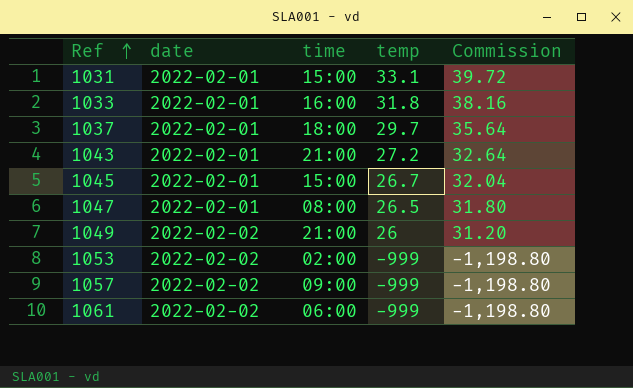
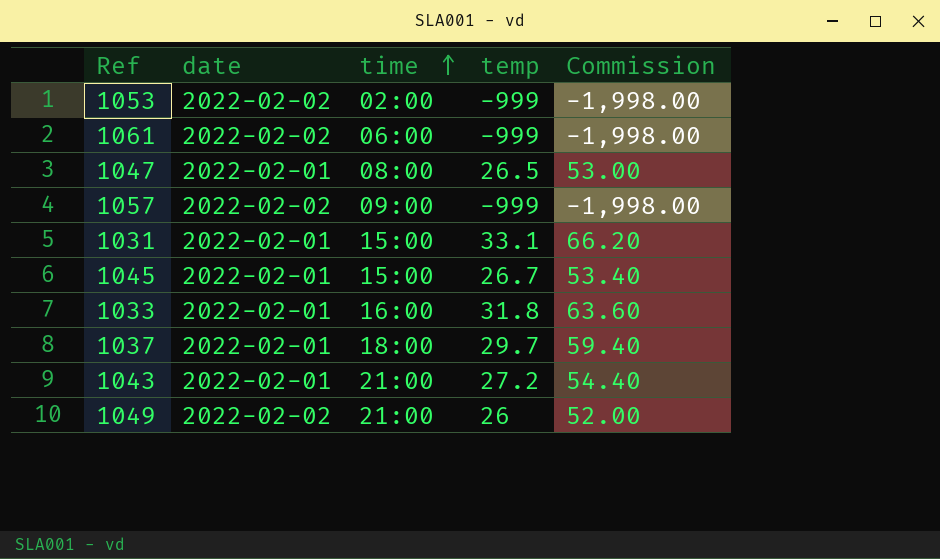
row order: Ref ascending -> time ascending
column Commission | formula: [temp] * 1.2 -> [temp] * 2

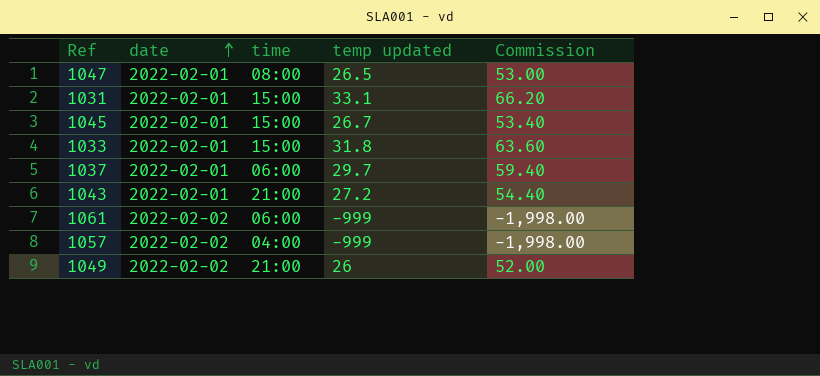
row order: time ascending -> date ascending
column name: temp -> temp updated
row 1053: 2022-02-02 | 02:00 | -999 | -1,998.00 -> none
1033 | time: 16:00 -> 15:00
1037 | time: 18:00 -> 06:00
1057 | time: 09:00 -> 04:00

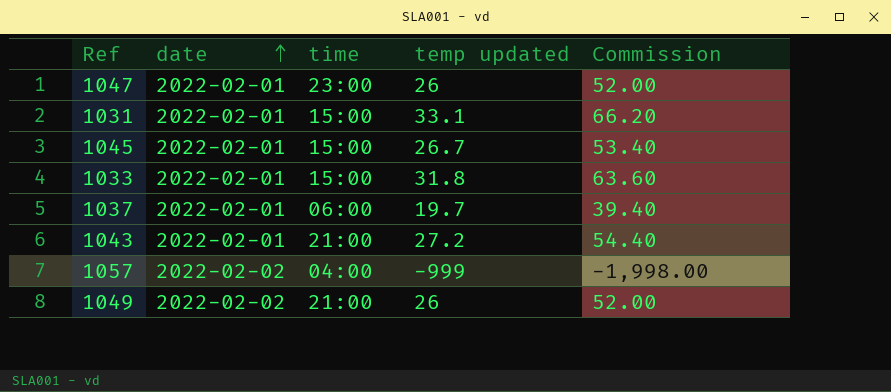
row 1061: 2022-02-02 | 06:00 | -999 | -1,998.00 -> none
1047 | time: 08:00 -> 23:00
1047 | temp updated: 26.5 -> 26
1047 | Commission: 53.00 -> 52.00
1037 | temp updated: 29.7 -> 19.7
1037 | Commission: 59.40 -> 39.40

